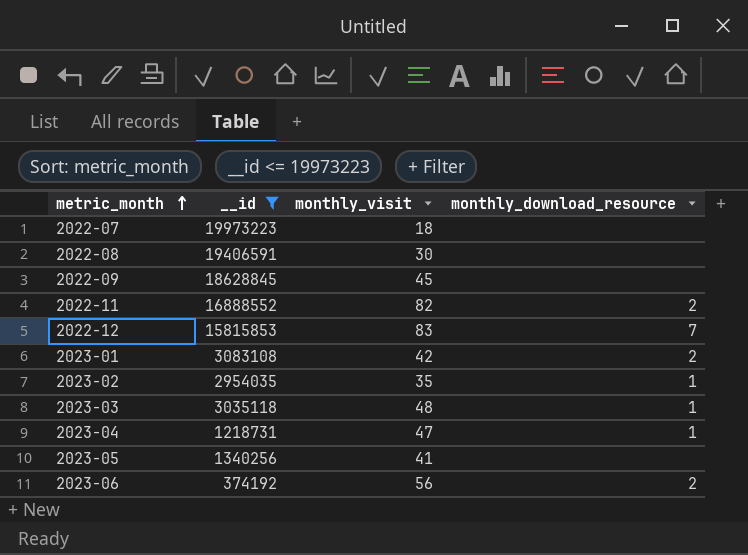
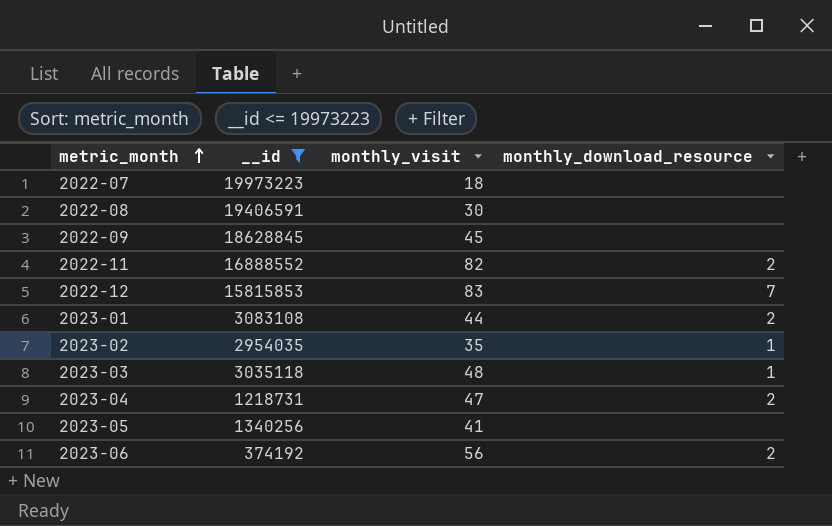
2023-01 | monthly_visit: 42 -> 44
2023-04 | monthly_download_resource: 1 -> 2

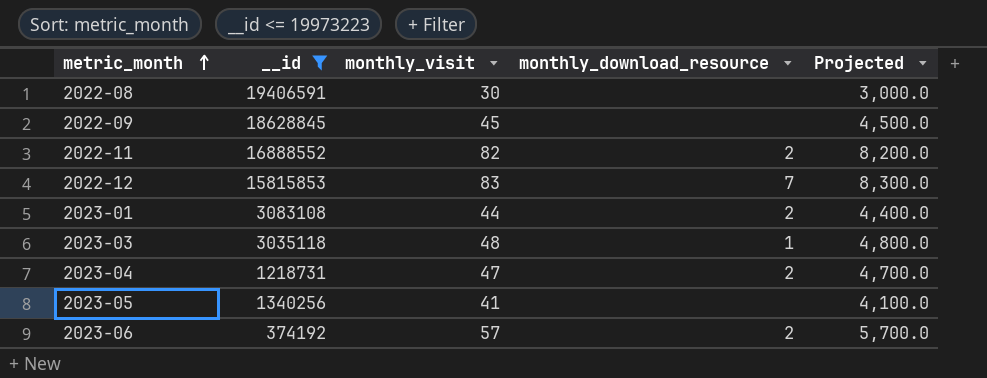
column Projected | formula: none -> [monthly_visit] * 100
row 2022-07: 19973223 | 18 | none -> none
row 2023-02: 2954035 | 35 | 1 -> none
2023-06 | monthly_visit: 56 -> 57

